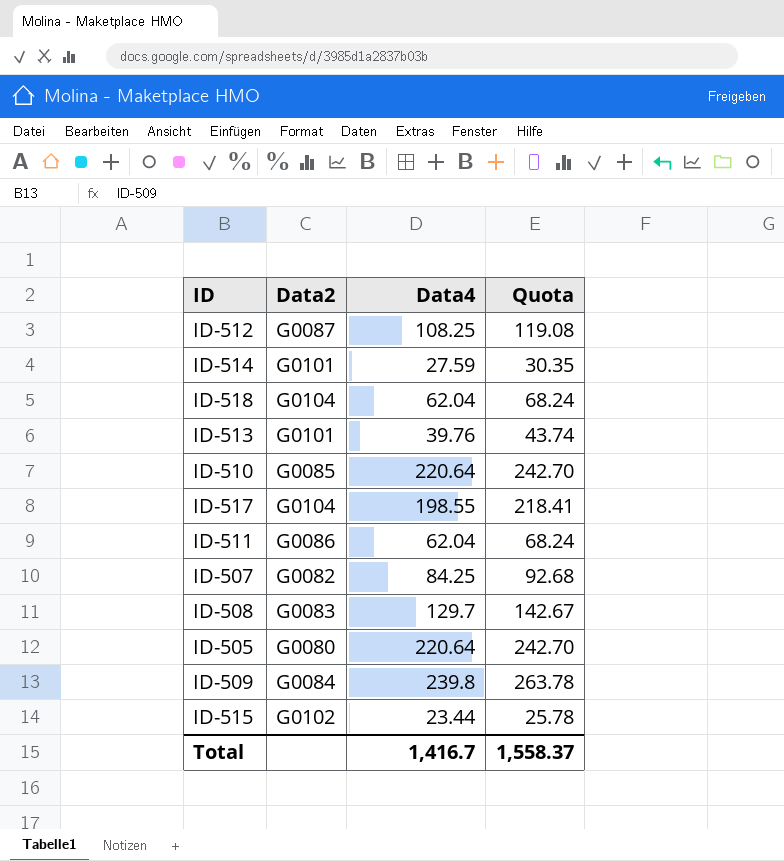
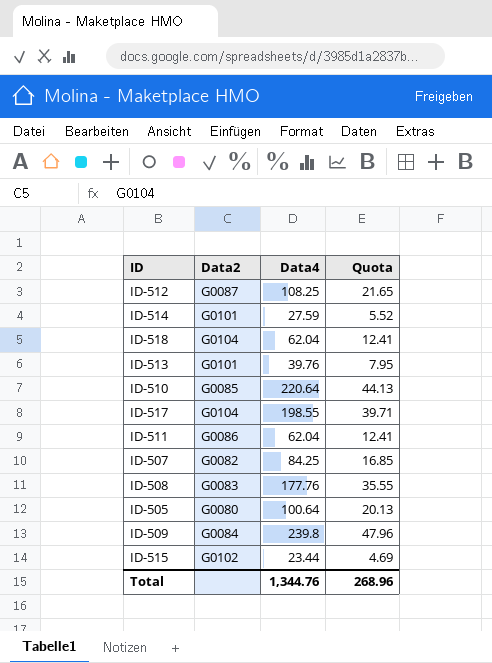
column Quota | formula: [Data4] * 1.1 -> [Data4] * 0.2
ID-508 | Data4: 129.7 -> 177.76
ID-505 | Data4: 220.64 -> 100.64
Total | Data4: 1,416.7 -> 1,344.76
Total | Quota: 1,558.37 -> 268.96

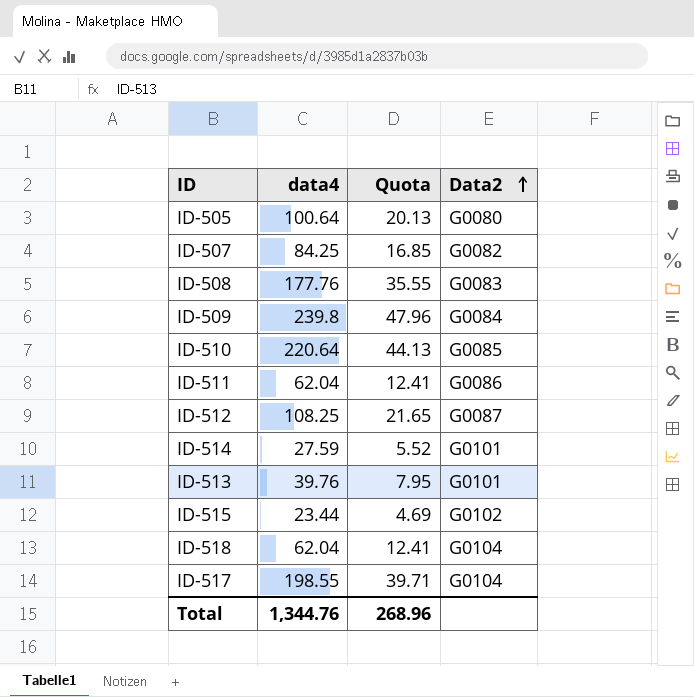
row order: none -> Data2 ascending
column name: Data4 -> data4
column Data2 | position: 2 -> 4

